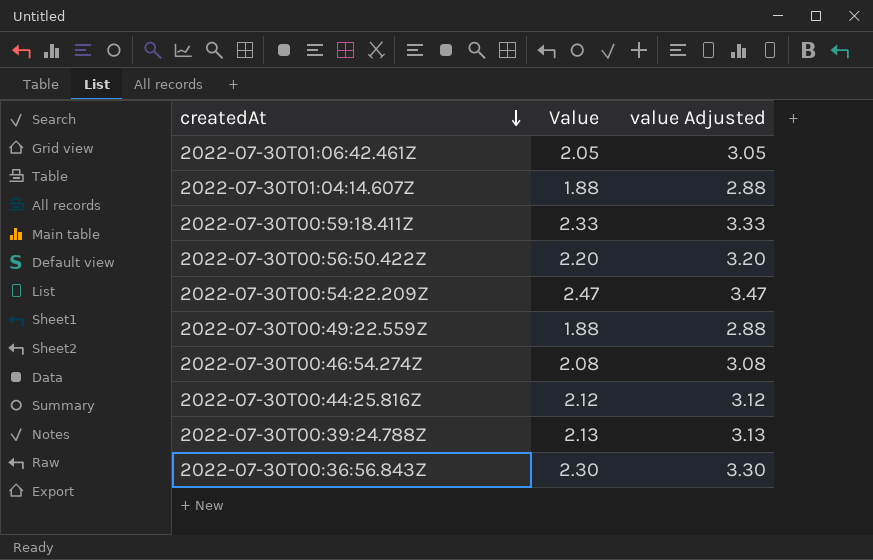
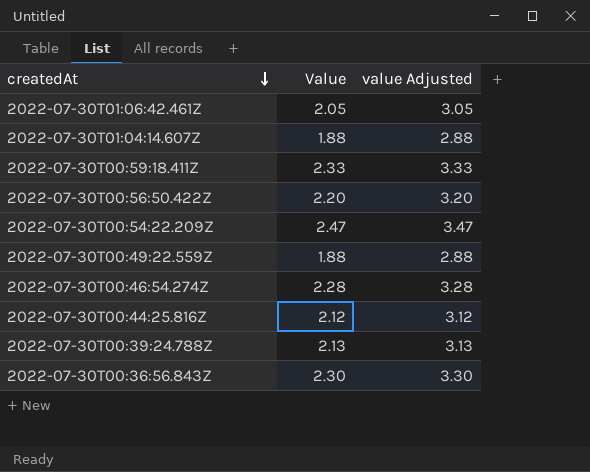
2022-07-30T00:46:54.274Z | Value: 2.08 -> 2.28
2022-07-30T00:46:54.274Z | value Adjusted: 3.08 -> 3.28

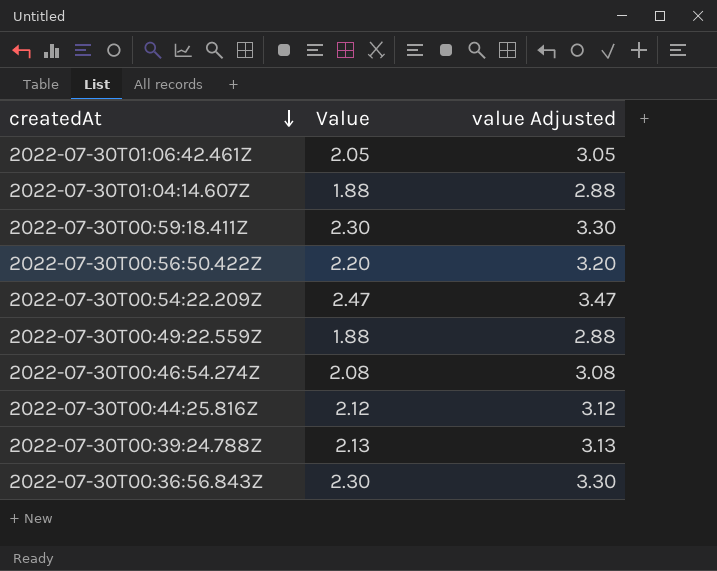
2022-07-30T00:59:18.411Z | Value: 2.33 -> 2.30
2022-07-30T00:59:18.411Z | value Adjusted: 3.33 -> 3.30
2022-07-30T00:46:54.274Z | Value: 2.28 -> 2.08
2022-07-30T00:46:54.274Z | value Adjusted: 3.28 -> 3.08

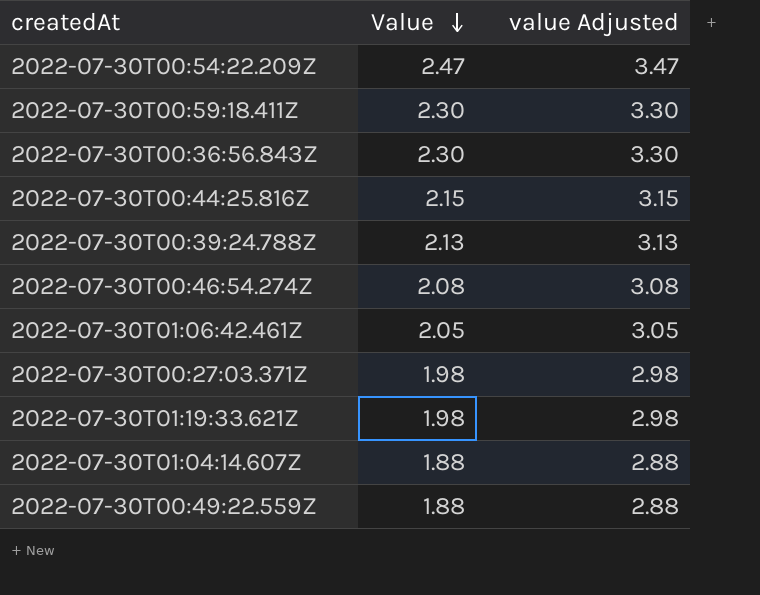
row order: createdAt descending -> Value descending
row 2022-07-30T00:56:50.422Z: 2.20 | 3.20 -> none
2022-07-30T00:44:25.816Z | Value: 2.12 -> 2.15
2022-07-30T00:44:25.816Z | value Adjusted: 3.12 -> 3.15
row 2022-07-30T00:27:03.371Z: none -> 1.98 | 2.98
row 2022-07-30T01:19:33.621Z: none -> 1.98 | 2.98

